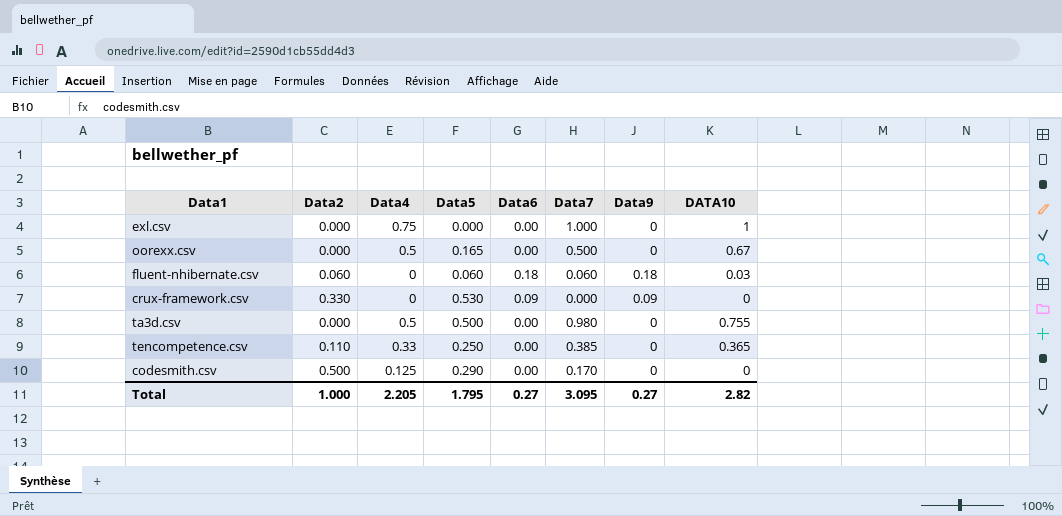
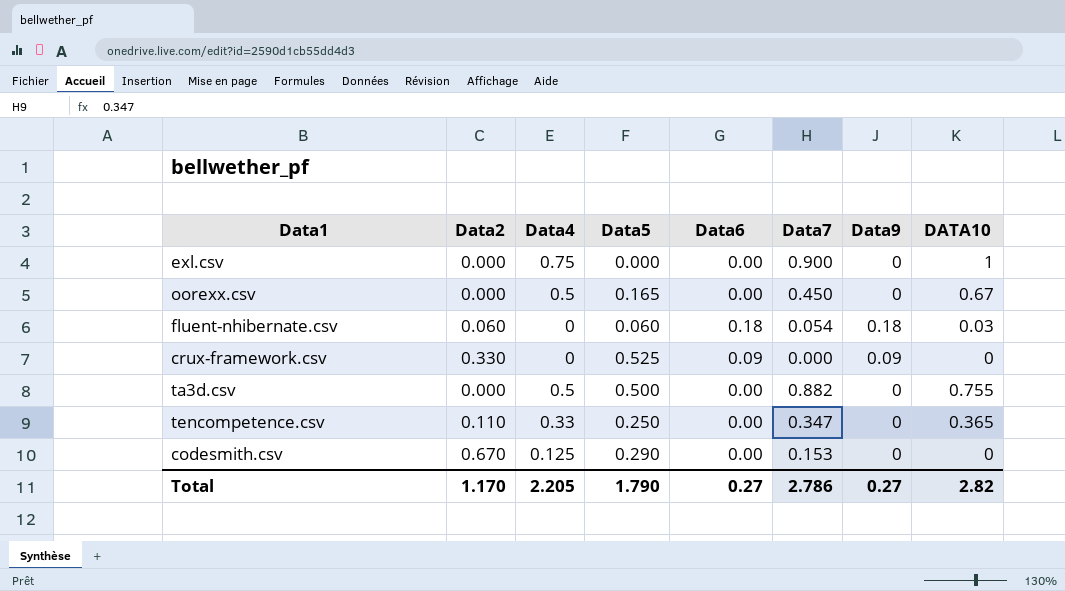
exl.csv | Data7: 1.000 -> 0.900
oorexx.csv | Data7: 0.500 -> 0.450
fluent-nhibernate.csv | Data7: 0.060 -> 0.054
crux-framework.csv | Data5: 0.530 -> 0.525
ta3d.csv | Data7: 0.980 -> 0.882
tencompetence.csv | Data7: 0.385 -> 0.347
codesmith.csv | Data2: 0.500 -> 0.670
codesmith.csv | Data7: 0.170 -> 0.153
Total | Data2: 1.000 -> 1.170
Total | Data5: 1.795 -> 1.790
Total | Data7: 3.095 -> 2.786

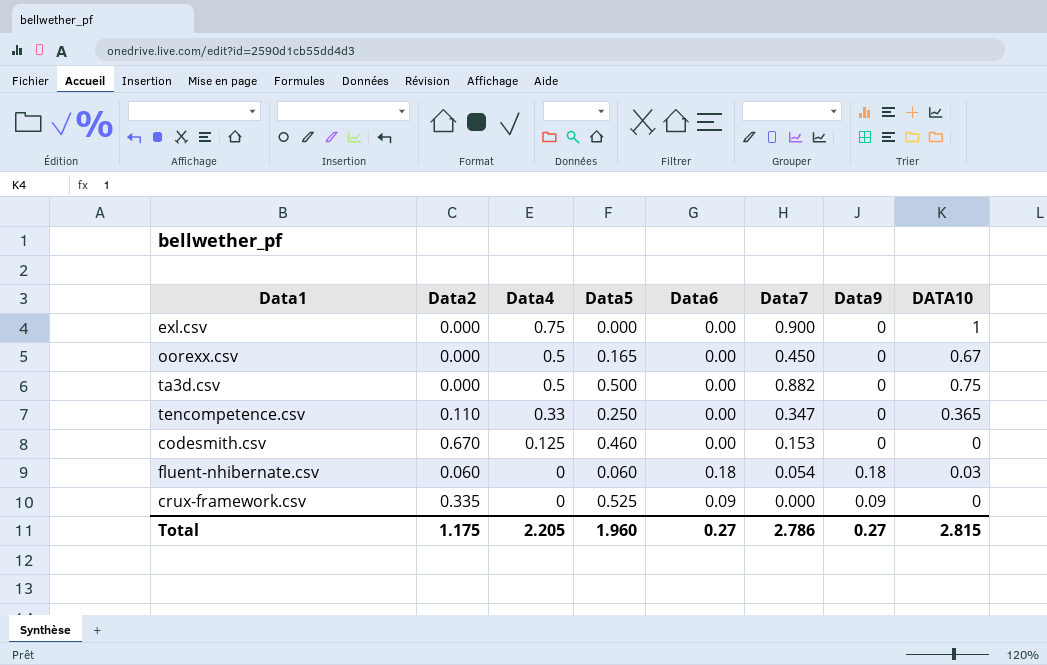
row order: none -> Data4 descending
ta3d.csv | DATA10: 0.755 -> 0.75
codesmith.csv | Data5: 0.290 -> 0.460
crux-framework.csv | Data2: 0.330 -> 0.335
Total | Data2: 1.170 -> 1.175
Total | Data5: 1.790 -> 1.960
Total | DATA10: 2.82 -> 2.815

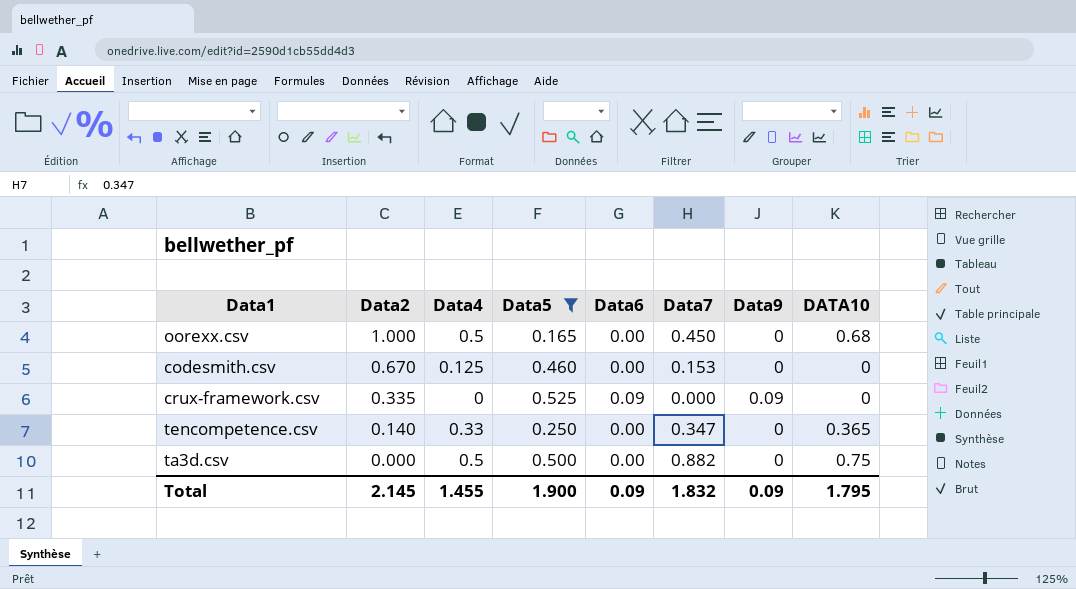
filter: none -> Data5 >= 0.165
row order: Data4 descending -> Data2 descending
oorexx.csv | Data2: 0.000 -> 1.000
oorexx.csv | DATA10: 0.67 -> 0.68
tencompetence.csv | Data2: 0.110 -> 0.140
Total | Data2: 1.175 -> 2.145
Total | Data4: 2.205 -> 1.455
Total | Data5: 1.960 -> 1.900
Total | Data6: 0.27 -> 0.09
Total | Data7: 2.786 -> 1.832
Total | Data9: 0.27 -> 0.09
Total | DATA10: 2.815 -> 1.795

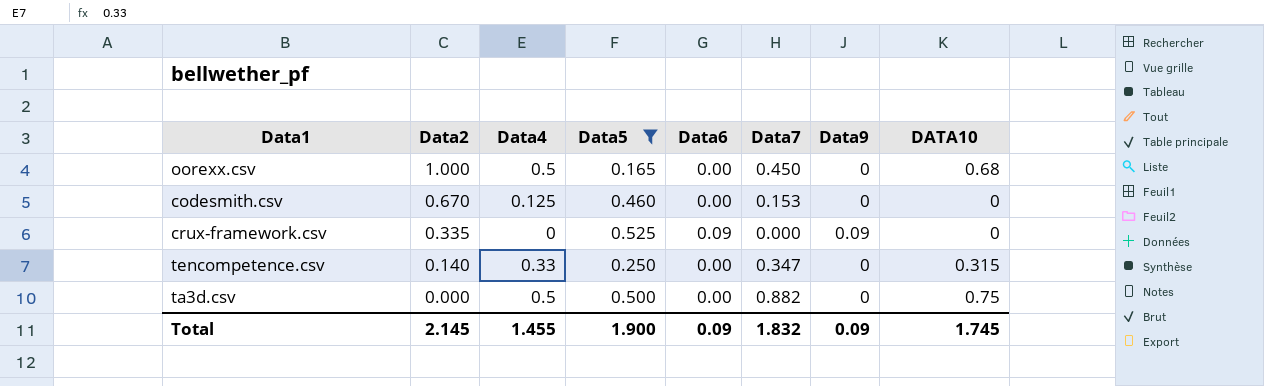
tencompetence.csv | DATA10: 0.365 -> 0.315
Total | DATA10: 1.795 -> 1.745

